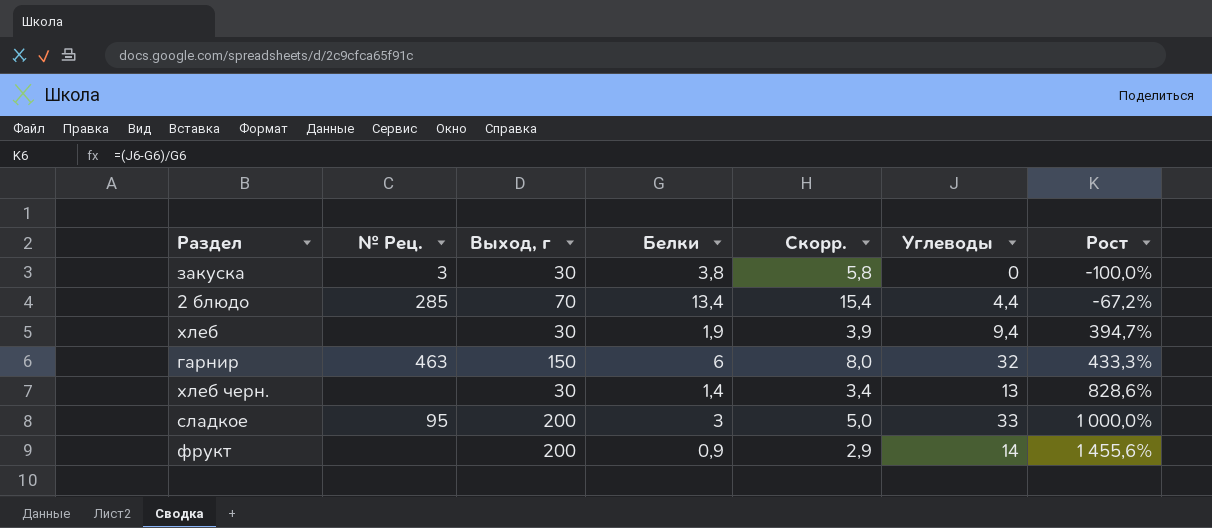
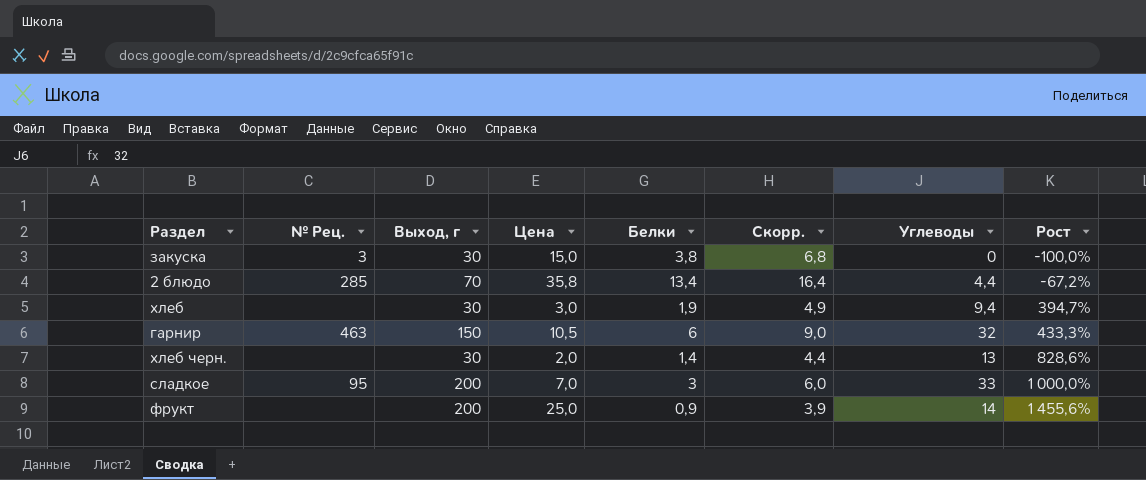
column Цена | position: none -> 4
column Скорр. | formula: [Белки] + 2 -> [Белки] + 3

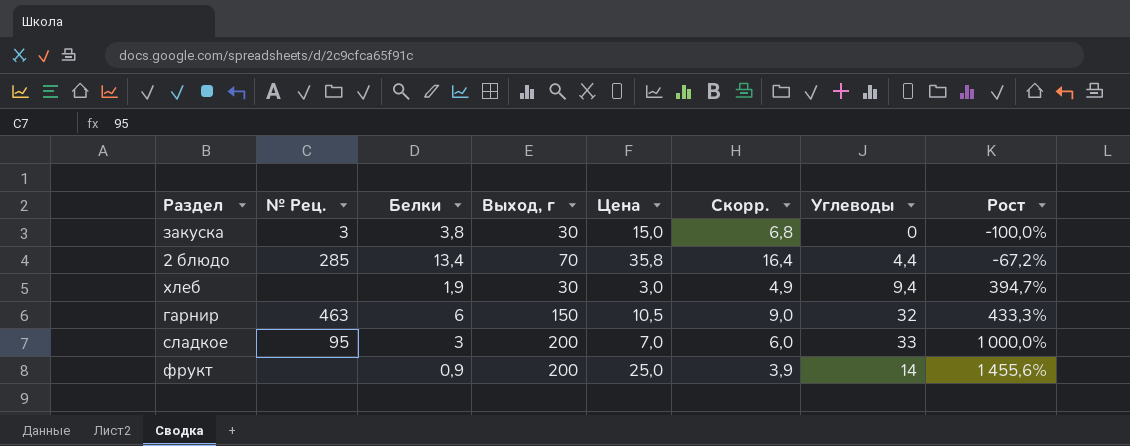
column Белки | position: 5 -> 3
row хлеб черн.: none | 30 | 2,0 | 1,4 | 4,4 | 13 | 828,6% -> none

